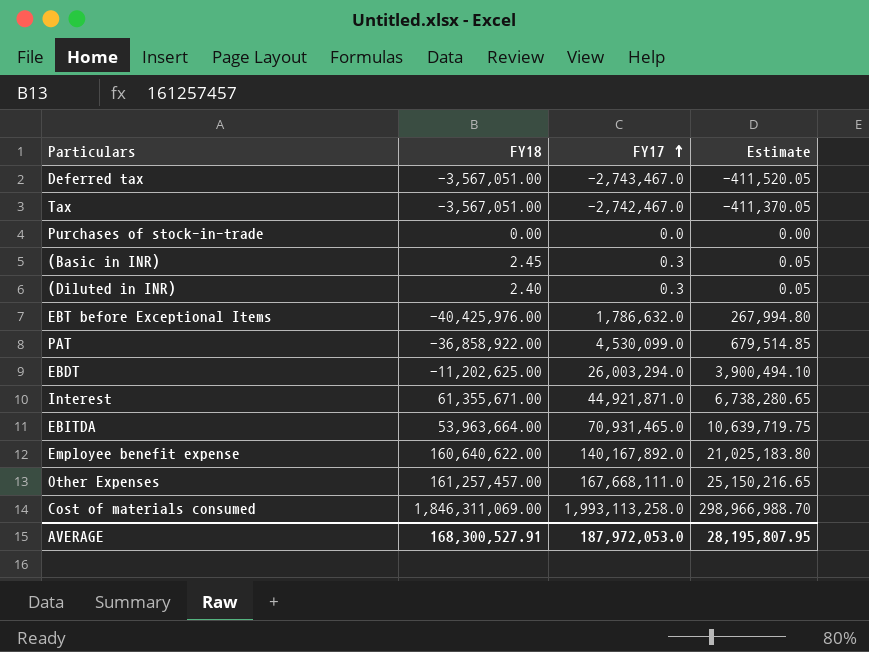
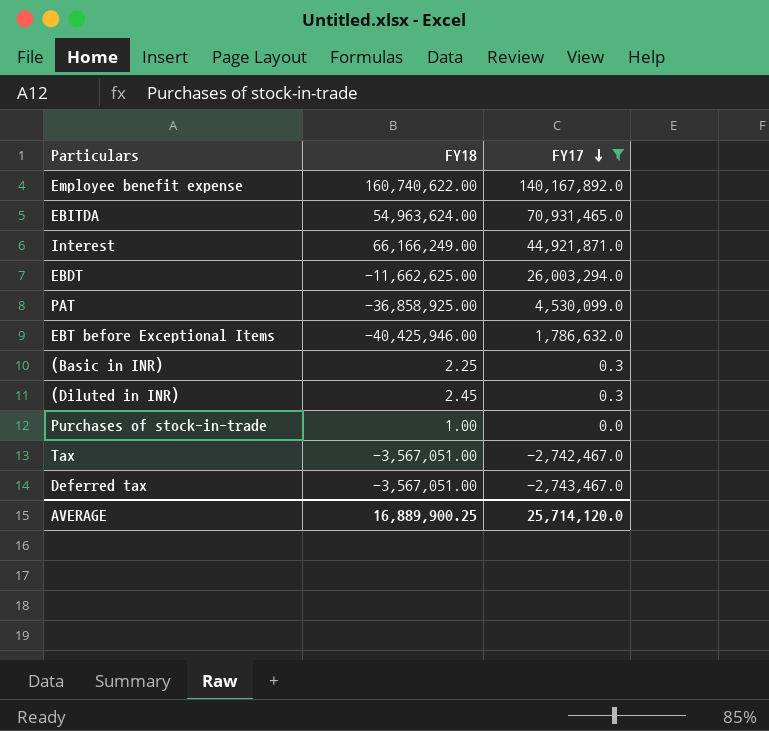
filter: none -> FY17 <= 140,167,892.0
row order: FY17 ascending -> FY17 descending
column Estimate | formula: [FY17] * 0.15 -> none
Employee benefit expense | FY18: 160,640,622.00 -> 160,740,622.00
EBITDA | FY18: 53,963,664.00 -> 54,963,624.00
Interest | FY18: 61,355,671.00 -> 66,166,249.00
EBDT | FY18: -11,202,625.00 -> -11,662,625.00
PAT | FY18: -36,858,922.00 -> -36,858,925.00
EBT before Exceptional Items | FY18: -40,425,976.00 -> -40,425,946.00
(Basic in INR) | FY18: 2.45 -> 2.25
(Diluted in INR) | FY18: 2.40 -> 2.45
Purchases of stock-in-trade | FY18: 0.00 -> 1.00
AVERAGE | FY18: 168,300,527.91 -> 16,889,900.25
AVERAGE | FY17: 187,972,053.0 -> 25,714,120.0

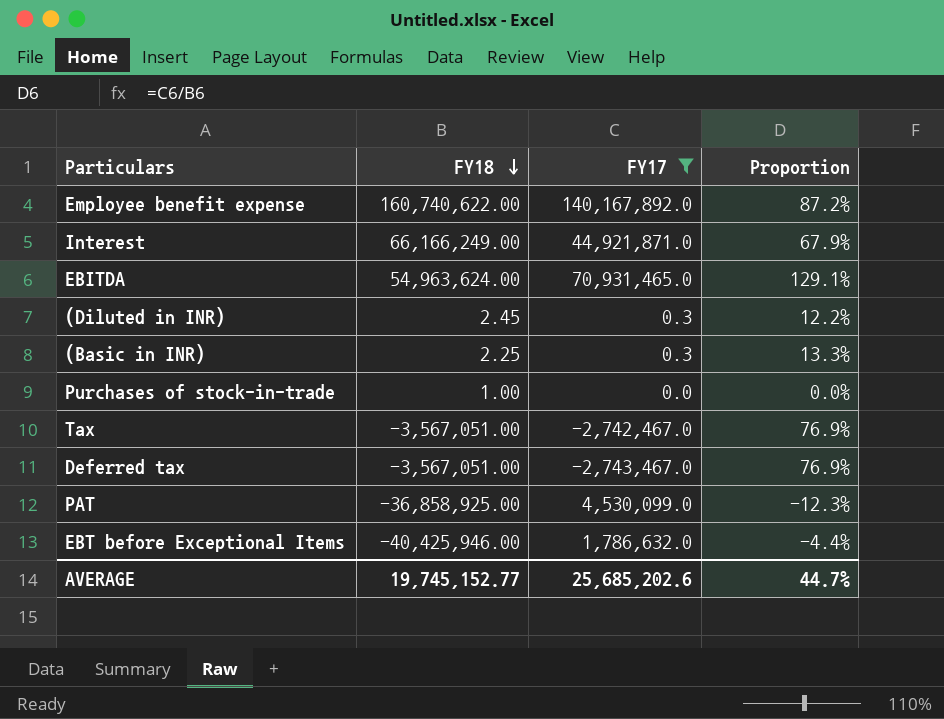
row order: FY17 descending -> FY18 descending
column Proportion | formula: none -> [FY17] / [FY18]
row EBDT: -11,662,625.00 | 26,003,294.0 -> none
AVERAGE | FY18: 16,889,900.25 -> 19,745,152.77
AVERAGE | FY17: 25,714,120.0 -> 25,685,202.6

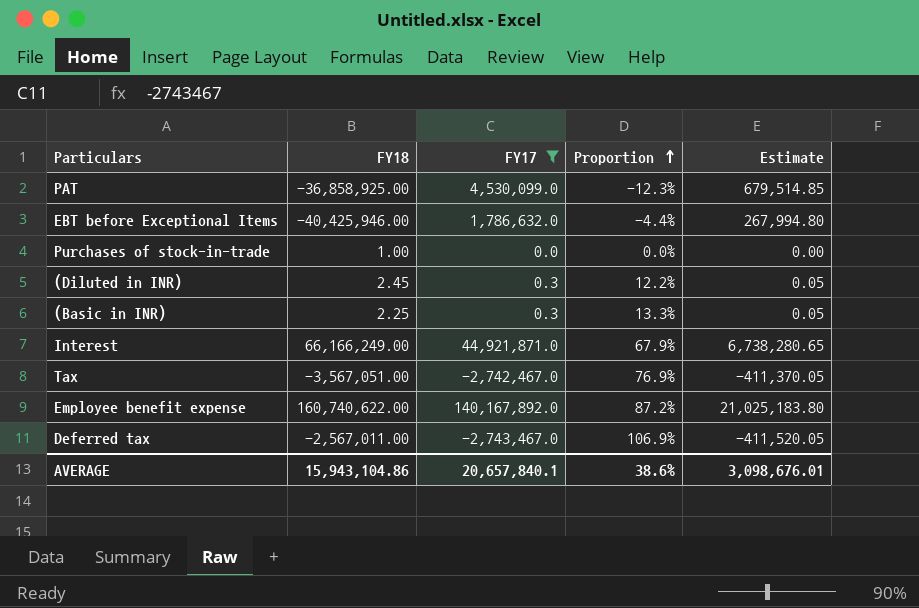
row order: FY18 descending -> Proportion ascending
column Estimate | formula: none -> [FY17] * 0.15
row EBITDA: 54,963,624.00 | 70,931,465.0 | 129.1% -> none
Deferred tax | FY18: -3,567,051.00 -> -2,567,011.00
Deferred tax | Proportion: 76.9% -> 106.9%
AVERAGE | FY18: 19,745,152.77 -> 15,943,104.86
AVERAGE | FY17: 25,685,202.6 -> 20,657,840.1
AVERAGE | Proportion: 44.7% -> 38.6%

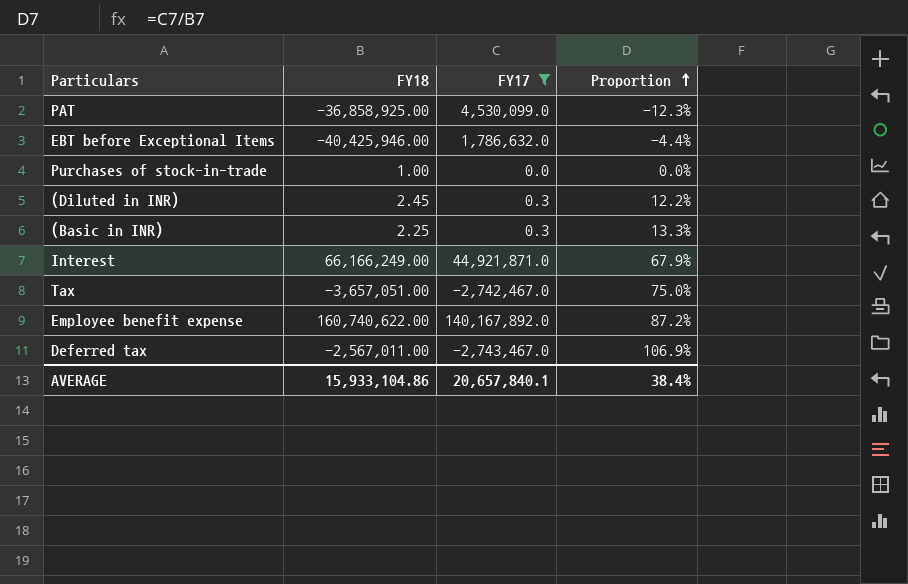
column Estimate | formula: [FY17] * 0.15 -> none
Tax | FY18: -3,567,051.00 -> -3,657,051.00
Tax | Proportion: 76.9% -> 75.0%
AVERAGE | FY18: 15,943,104.86 -> 15,933,104.86
AVERAGE | Proportion: 38.6% -> 38.4%

